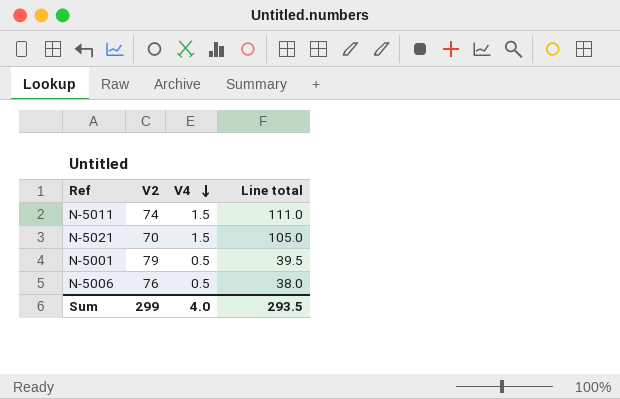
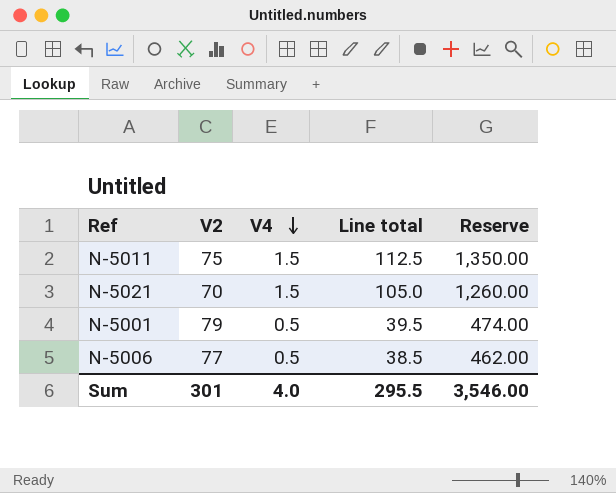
column Reserve | formula: none -> [Line total] * 12
N-5011 | V2: 74 -> 75
N-5011 | Line total: 111.0 -> 112.5
N-5006 | V2: 76 -> 77
N-5006 | Line total: 38.0 -> 38.5
Sum | V2: 299 -> 301
Sum | Line total: 293.5 -> 295.5

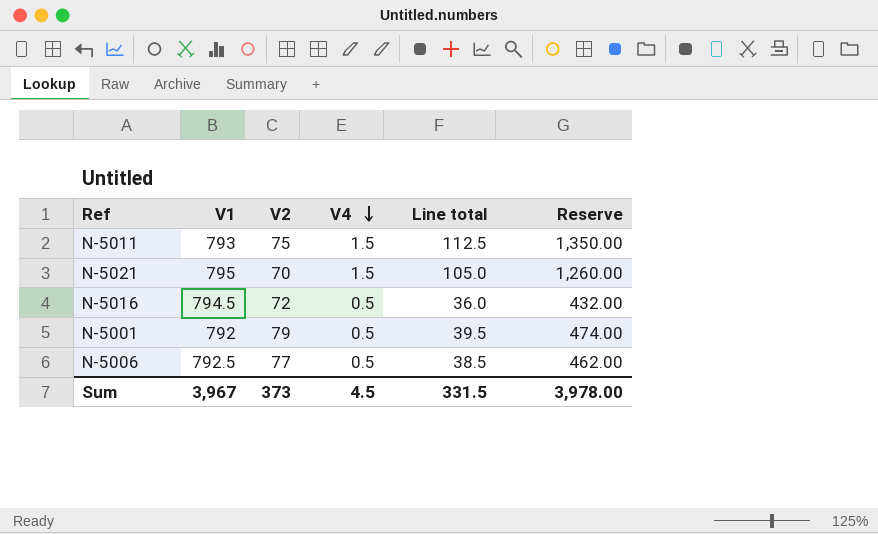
column V1 | position: none -> 2
row N-5016: none -> 794.5 | 72 | 0.5 | 36.0 | 432.00
Sum | V2: 301 -> 373
Sum | V4: 4.0 -> 4.5
Sum | Line total: 295.5 -> 331.5
Sum | Reserve: 3,546.00 -> 3,978.00

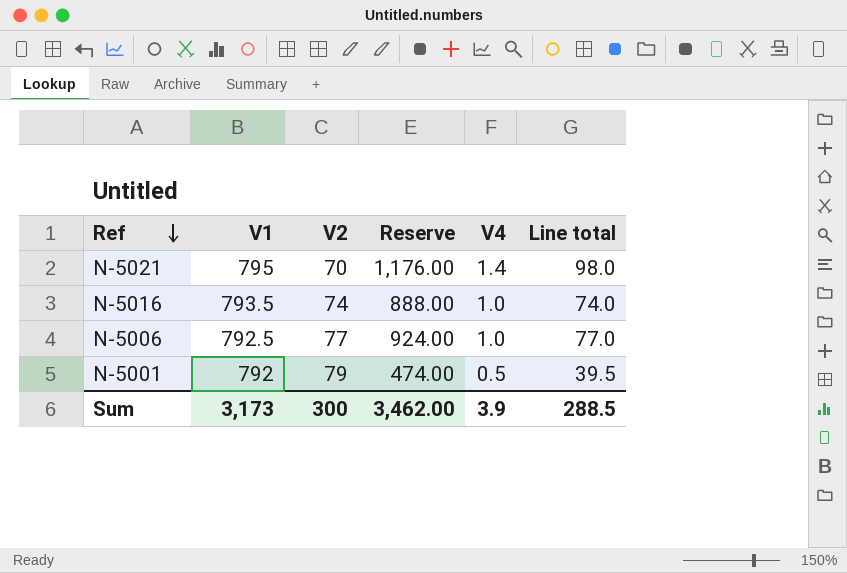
row order: V4 descending -> Ref descending
column Reserve | position: 6 -> 4
row N-5011: 793 | 75 | 1.5 | 112.5 | 1,350.00 -> none
N-5021 | Reserve: 1,260.00 -> 1,176.00
N-5021 | V4: 1.5 -> 1.4
N-5021 | Line total: 105.0 -> 98.0
N-5016 | V1: 794.5 -> 793.5
N-5016 | V2: 72 -> 74
N-5016 | Reserve: 432.00 -> 888.00
N-5016 | V4: 0.5 -> 1.0
N-5016 | Line total: 36.0 -> 74.0
N-5006 | Reserve: 462.00 -> 924.00
N-5006 | V4: 0.5 -> 1.0
N-5006 | Line total: 38.5 -> 77.0
Sum | V1: 3,967 -> 3,173
Sum | V2: 373 -> 300
Sum | Reserve: 3,978.00 -> 3,462.00
Sum | V4: 4.5 -> 3.9
Sum | Line total: 331.5 -> 288.5

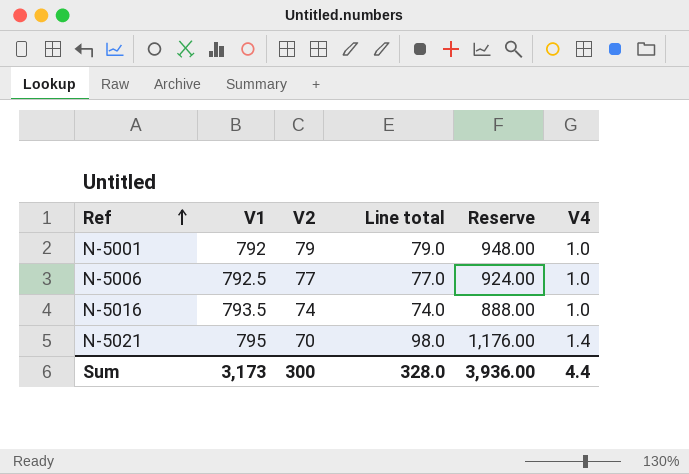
row order: Ref descending -> Ref ascending
column Line total | position: 6 -> 4
N-5001 | Line total: 39.5 -> 79.0
N-5001 | Reserve: 474.00 -> 948.00
N-5001 | V4: 0.5 -> 1.0
Sum | Line total: 288.5 -> 328.0
Sum | Reserve: 3,462.00 -> 3,936.00
Sum | V4: 3.9 -> 4.4

